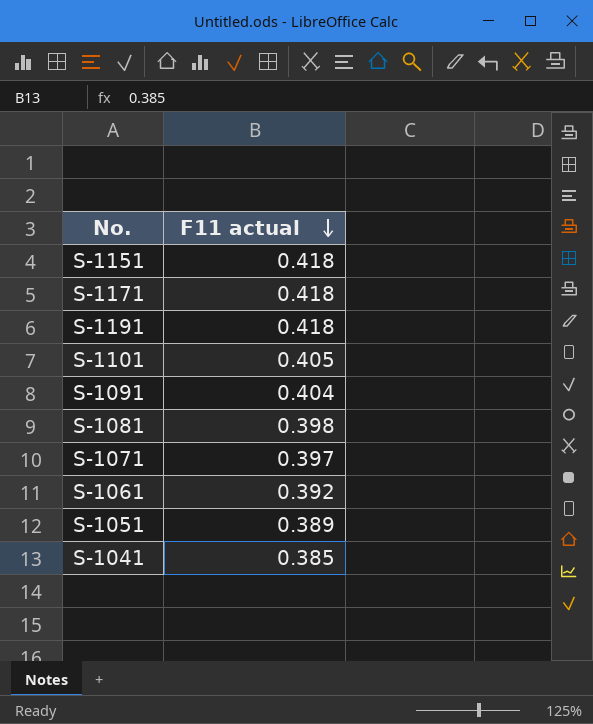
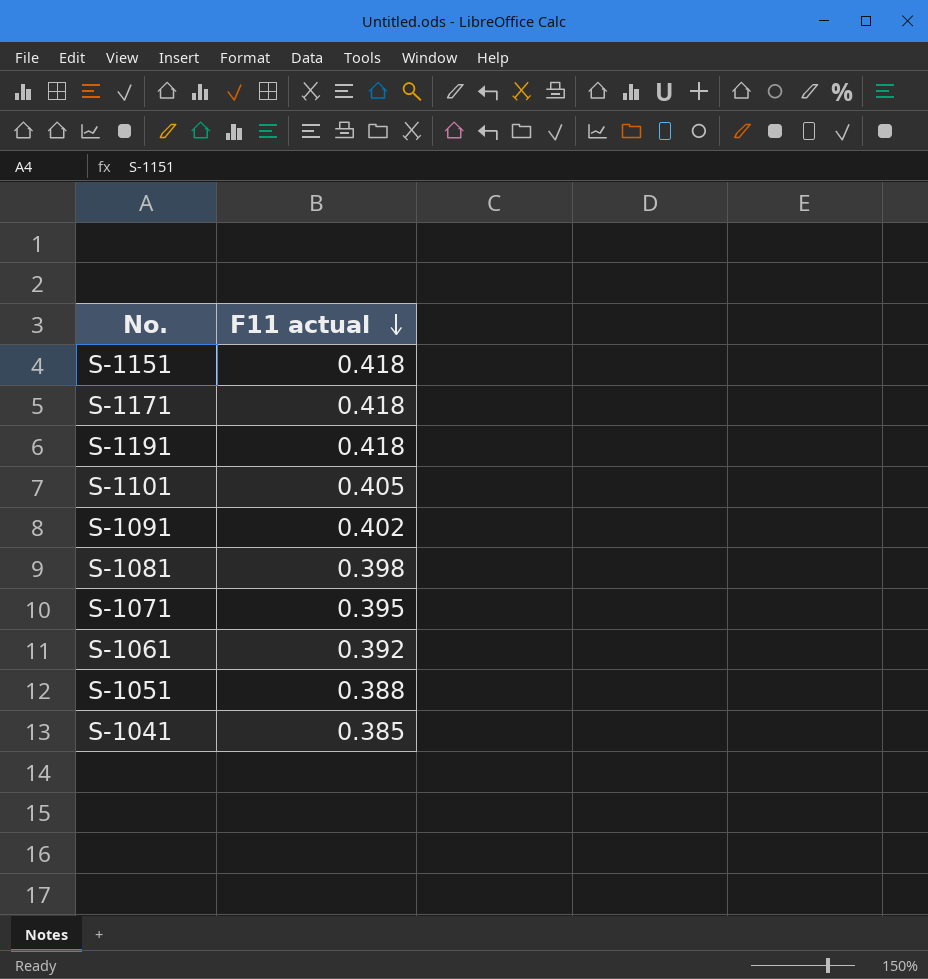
S-1091 | F11 actual: 0.404 -> 0.402
S-1071 | F11 actual: 0.397 -> 0.395
S-1051 | F11 actual: 0.389 -> 0.388

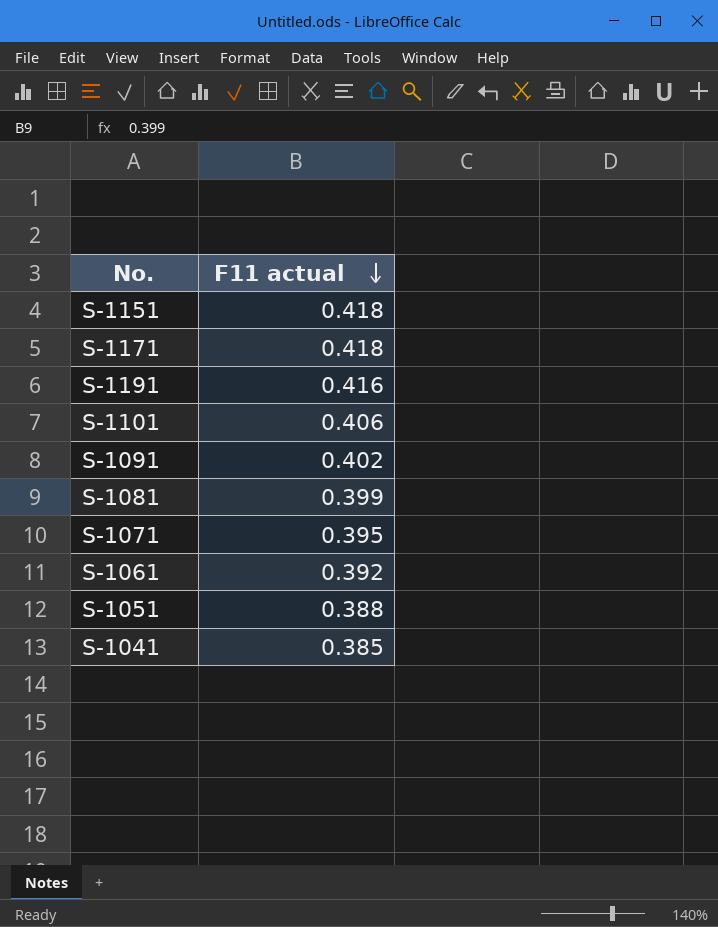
S-1191 | F11 actual: 0.418 -> 0.416
S-1101 | F11 actual: 0.405 -> 0.406
S-1081 | F11 actual: 0.398 -> 0.399

